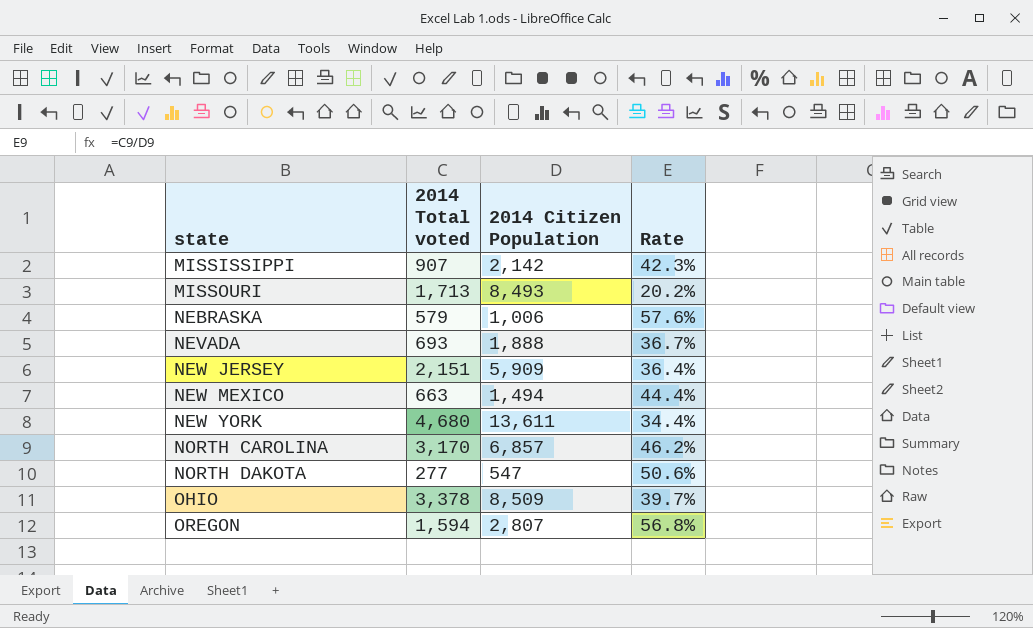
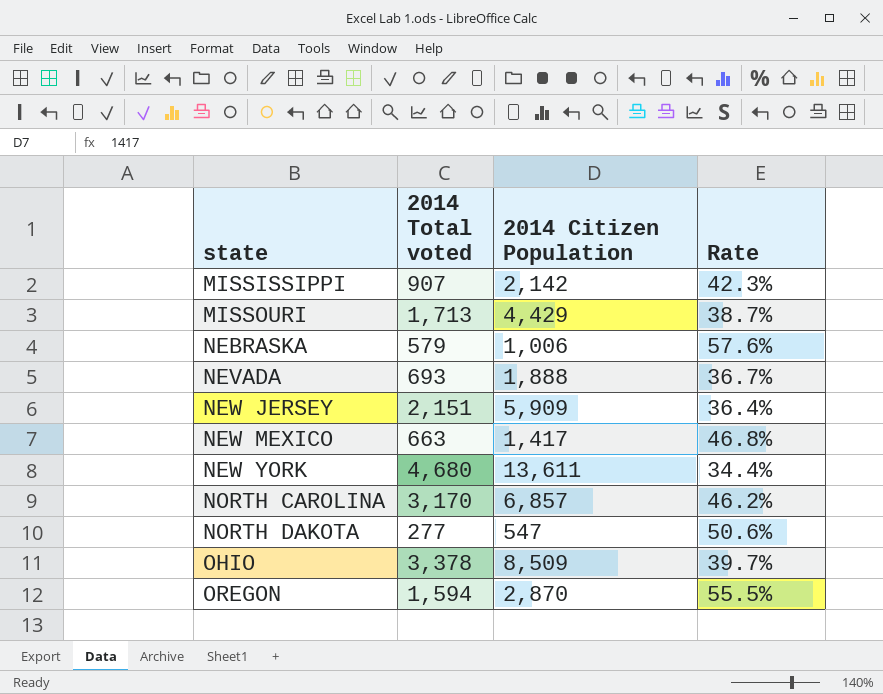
MISSOURI | 2014 Citizen Population: 8,493 -> 4,429
MISSOURI | Rate: 20.2% -> 38.7%
NEW MEXICO | 2014 Citizen Population: 1,494 -> 1,417
NEW MEXICO | Rate: 44.4% -> 46.8%
OREGON | 2014 Citizen Population: 2,807 -> 2,870
OREGON | Rate: 56.8% -> 55.5%

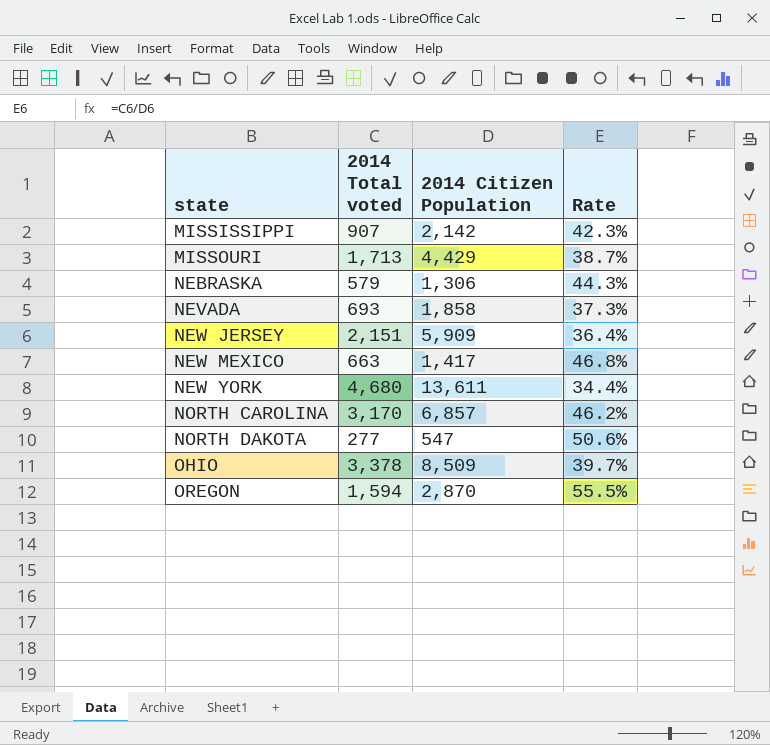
NEBRASKA | 2014 Citizen Population: 1,006 -> 1,306
NEBRASKA | Rate: 57.6% -> 44.3%
NEVADA | 2014 Citizen Population: 1,888 -> 1,858
NEVADA | Rate: 36.7% -> 37.3%

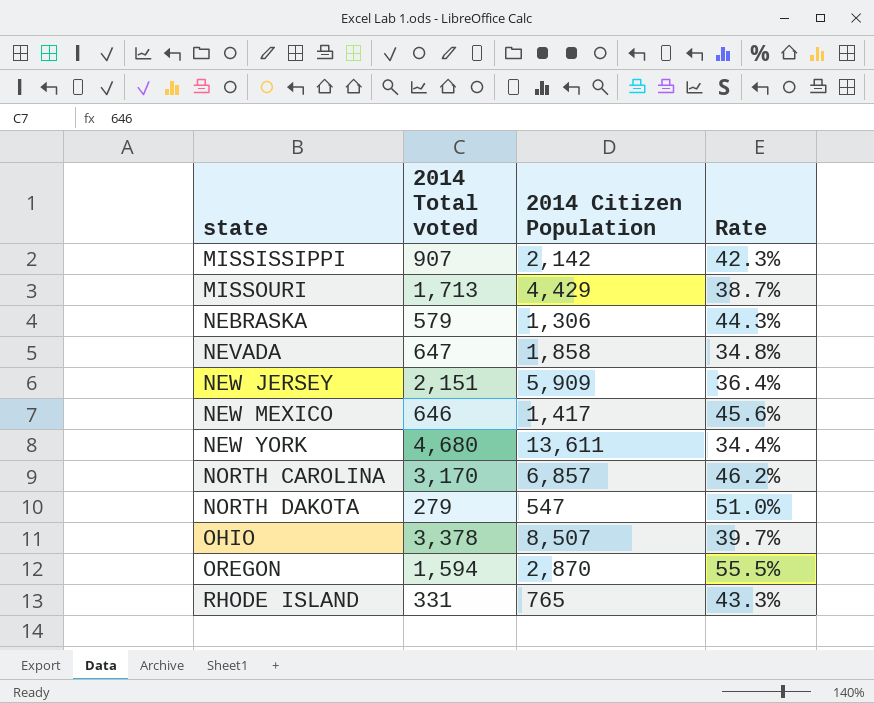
NEVADA | 2014 Total voted: 693 -> 647
NEVADA | Rate: 37.3% -> 34.8%
NEW MEXICO | 2014 Total voted: 663 -> 646
NEW MEXICO | Rate: 46.8% -> 45.6%
NORTH DAKOTA | 2014 Total voted: 277 -> 279
NORTH DAKOTA | Rate: 50.6% -> 51.0%
OHIO | 2014 Citizen Population: 8,509 -> 8,507
row RHODE ISLAND: none -> 331 | 765 | 43.3%

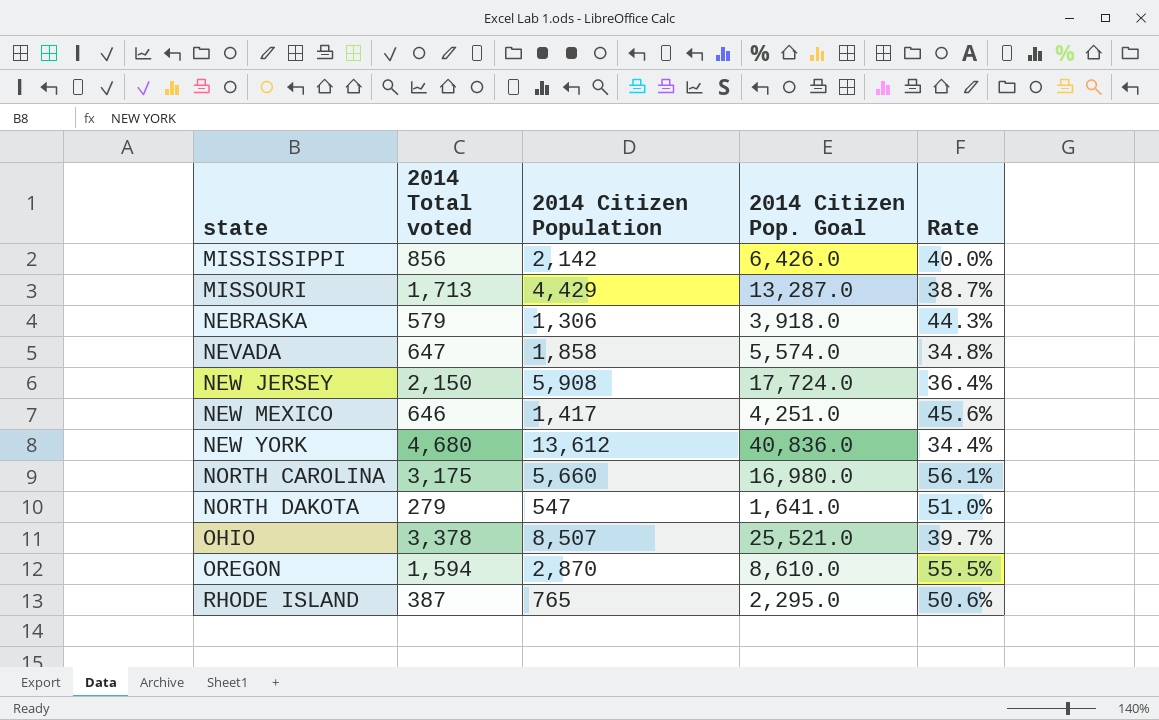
column 2014 Citizen Pop. Goal | formula: none -> [2014 Citizen Population] * 3
MISSISSIPPI | 2014 Total voted: 907 -> 856
MISSISSIPPI | Rate: 42.3% -> 40.0%
NEW JERSEY | 2014 Total voted: 2,151 -> 2,150
NEW JERSEY | 2014 Citizen Population: 5,909 -> 5,908
NEW YORK | 2014 Citizen Population: 13,611 -> 13,612
NORTH CAROLINA | 2014 Total voted: 3,170 -> 3,175
NORTH CAROLINA | 2014 Citizen Population: 6,857 -> 5,660
NORTH CAROLINA | Rate: 46.2% -> 56.1%
RHODE ISLAND | 2014 Total voted: 331 -> 387
RHODE ISLAND | Rate: 43.3% -> 50.6%

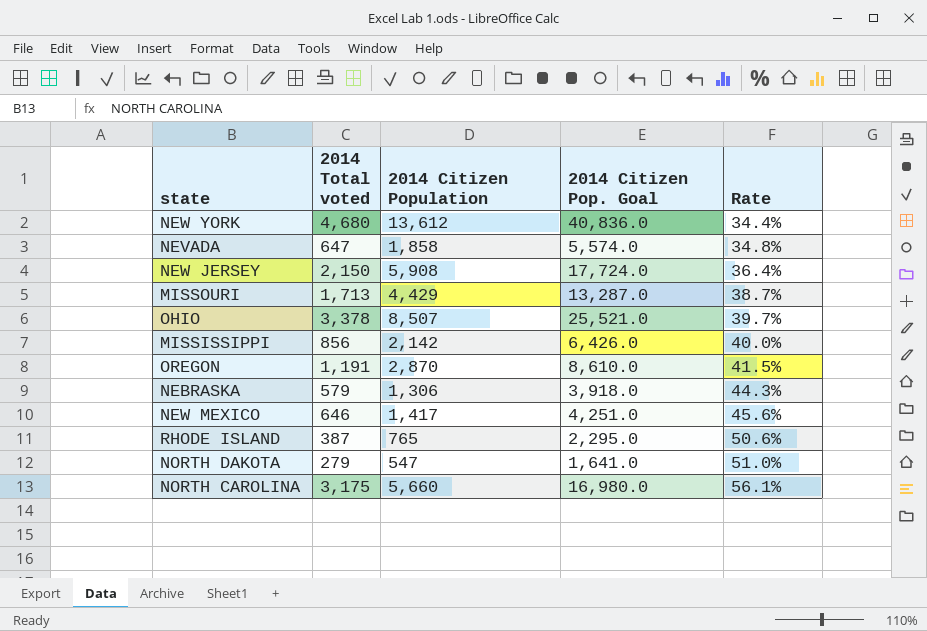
row order: state ascending -> Rate ascending
OREGON | 2014 Total voted: 1,594 -> 1,191
OREGON | Rate: 55.5% -> 41.5%

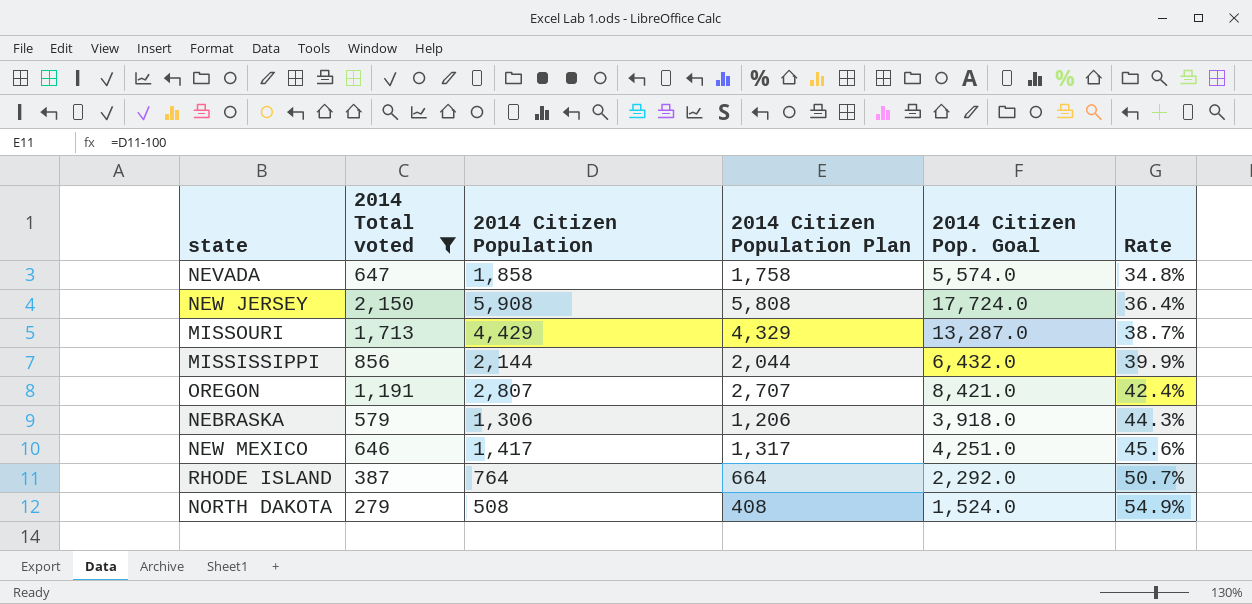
filter: none -> 2014 Total voted <= 2,150
column 2014 Citizen Population Plan | formula: none -> [2014 Citizen Population] - 100
MISSISSIPPI | 2014 Citizen Population: 2,142 -> 2,144
MISSISSIPPI | 2014 Citizen Pop. Goal: 6,426.0 -> 6,432.0
MISSISSIPPI | Rate: 40.0% -> 39.9%
OREGON | 2014 Citizen Population: 2,870 -> 2,807
OREGON | 2014 Citizen Pop. Goal: 8,610.0 -> 8,421.0
OREGON | Rate: 41.5% -> 42.4%
RHODE ISLAND | 2014 Citizen Population: 765 -> 764
RHODE ISLAND | 2014 Citizen Pop. Goal: 2,295.0 -> 2,292.0
RHODE ISLAND | Rate: 50.6% -> 50.7%
NORTH DAKOTA | 2014 Citizen Population: 547 -> 508
NORTH DAKOTA | 2014 Citizen Pop. Goal: 1,641.0 -> 1,524.0
NORTH DAKOTA | Rate: 51.0% -> 54.9%

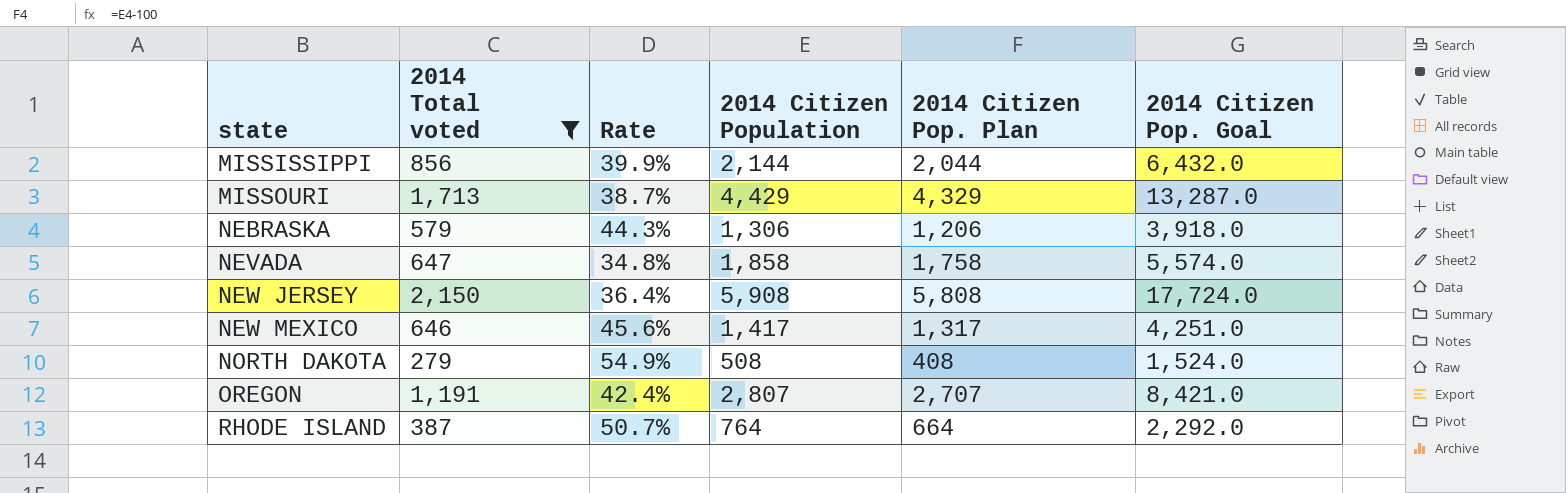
row order: Rate ascending -> state ascending
column Rate | position: 6 -> 3
column name: 2014 Citizen Population Plan -> 2014 Citizen Pop. Plan

